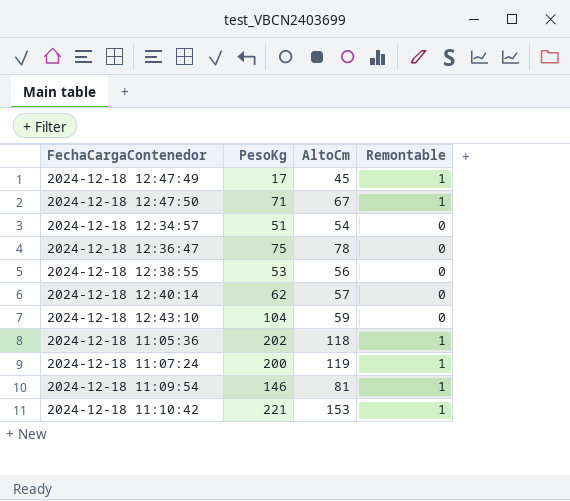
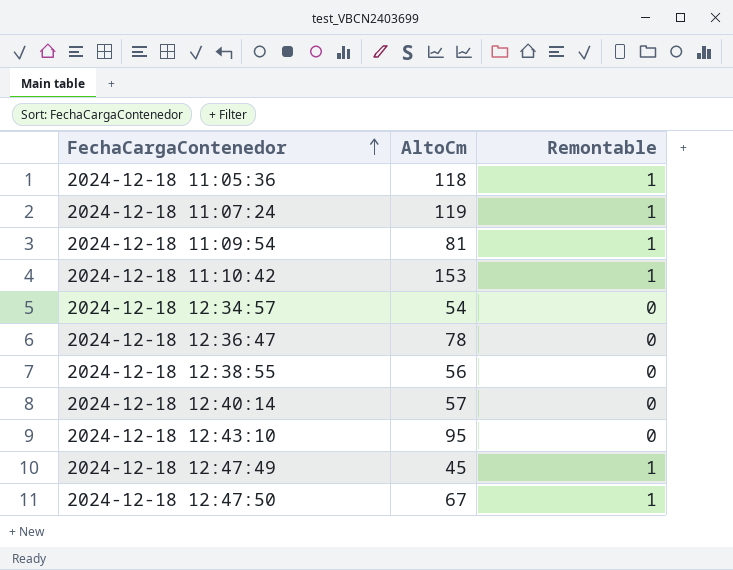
row order: none -> FechaCargaContenedor ascending
column PesoKg | position: 2 -> none
2024-12-18 12:43:10 | AltoCm: 59 -> 95

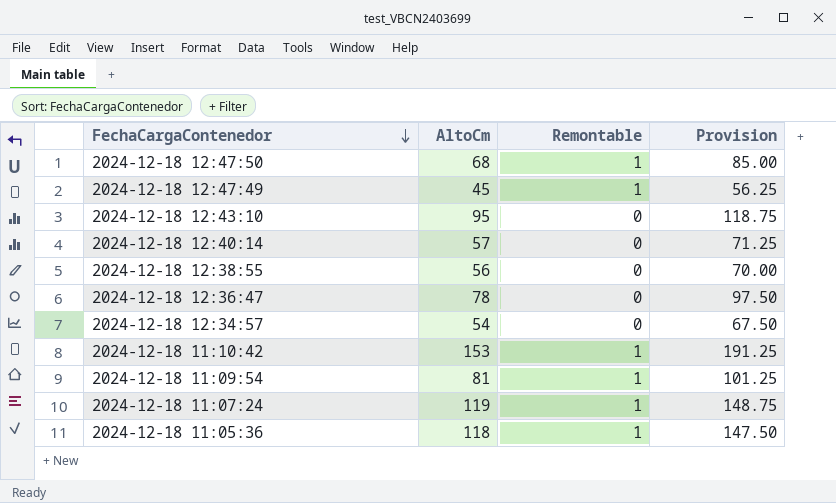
row order: FechaCargaContenedor ascending -> FechaCargaContenedor descending
column Provision | formula: none -> [AltoCm] * 1.25
2024-12-18 12:47:50 | AltoCm: 67 -> 68

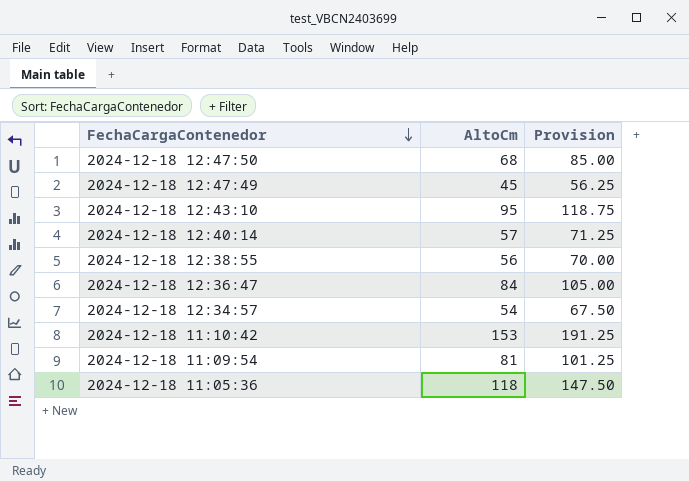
column Remontable | position: 3 -> none
row 2024-12-18 11:07:24: 119 | 1 | 148.75 -> none
2024-12-18 12:36:47 | AltoCm: 78 -> 84
2024-12-18 12:36:47 | Provision: 97.50 -> 105.00

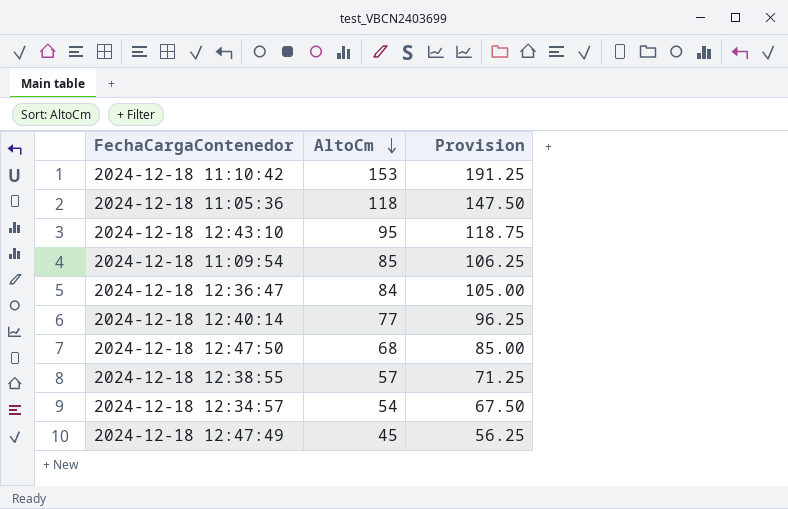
row order: FechaCargaContenedor descending -> AltoCm descending
2024-12-18 11:09:54 | AltoCm: 81 -> 85
2024-12-18 11:09:54 | Provision: 101.25 -> 106.25
2024-12-18 12:40:14 | AltoCm: 57 -> 77
2024-12-18 12:40:14 | Provision: 71.25 -> 96.25
2024-12-18 12:38:55 | AltoCm: 56 -> 57
2024-12-18 12:38:55 | Provision: 70.00 -> 71.25

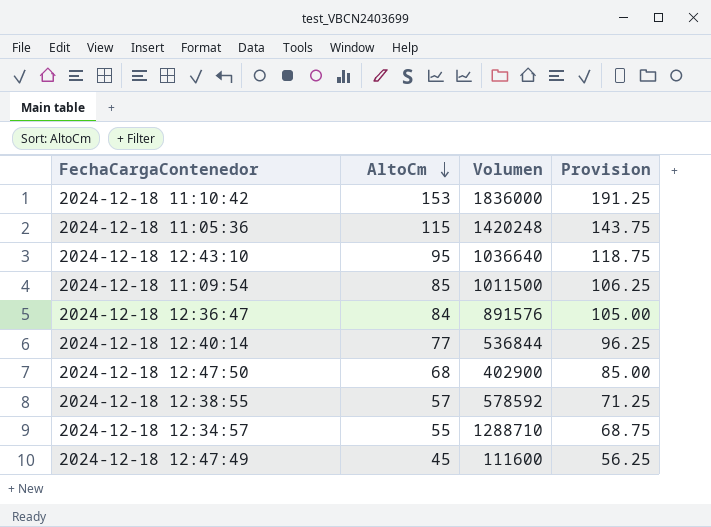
column Volumen | position: none -> 3
2024-12-18 11:05:36 | AltoCm: 118 -> 115
2024-12-18 11:05:36 | Provision: 147.50 -> 143.75
2024-12-18 12:34:57 | AltoCm: 54 -> 55
2024-12-18 12:34:57 | Provision: 67.50 -> 68.75

